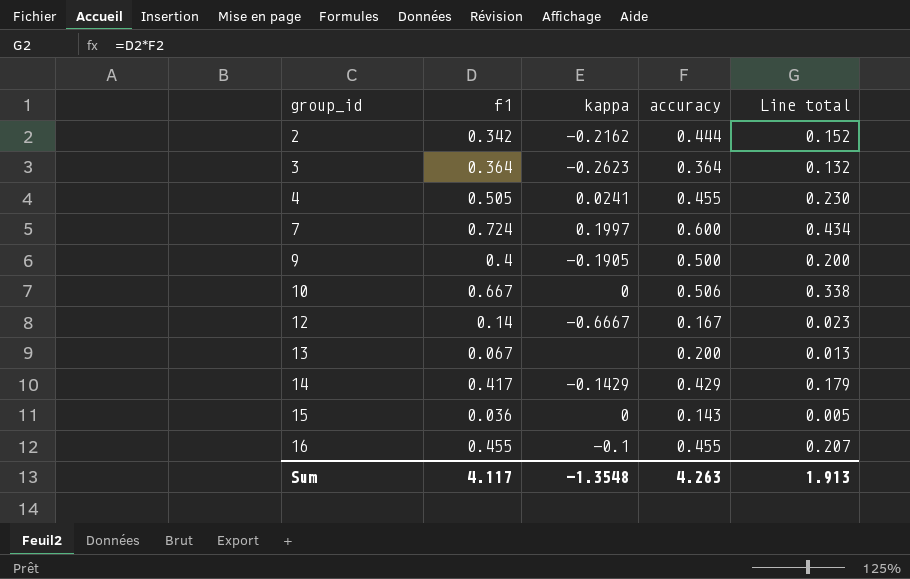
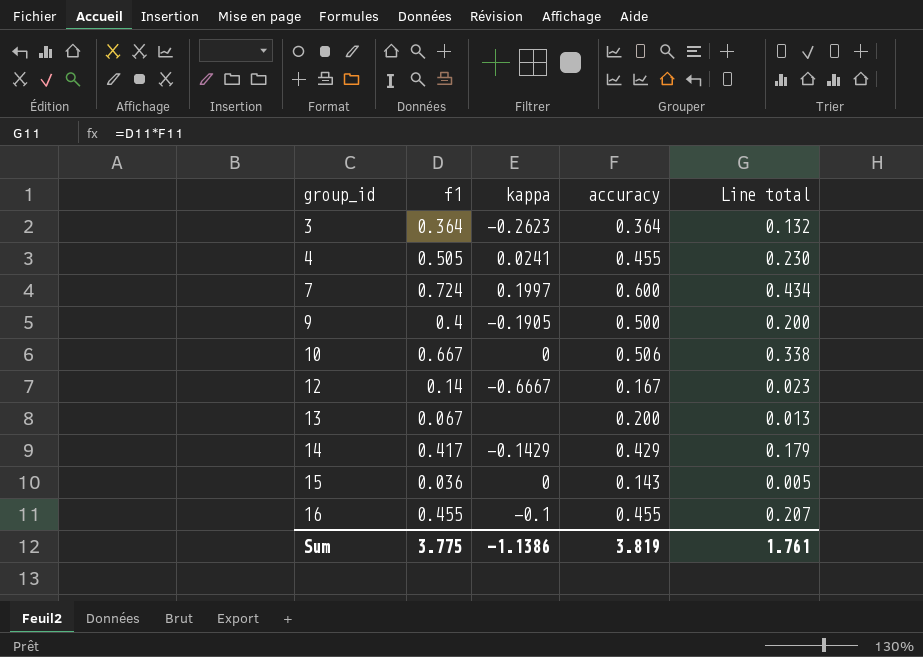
row 2: 0.342 | -0.2162 | 0.444 | 0.152 -> none
Sum | f1: 4.117 -> 3.775
Sum | kappa: -1.3548 -> -1.1386
Sum | accuracy: 4.263 -> 3.819
Sum | Line total: 1.913 -> 1.761

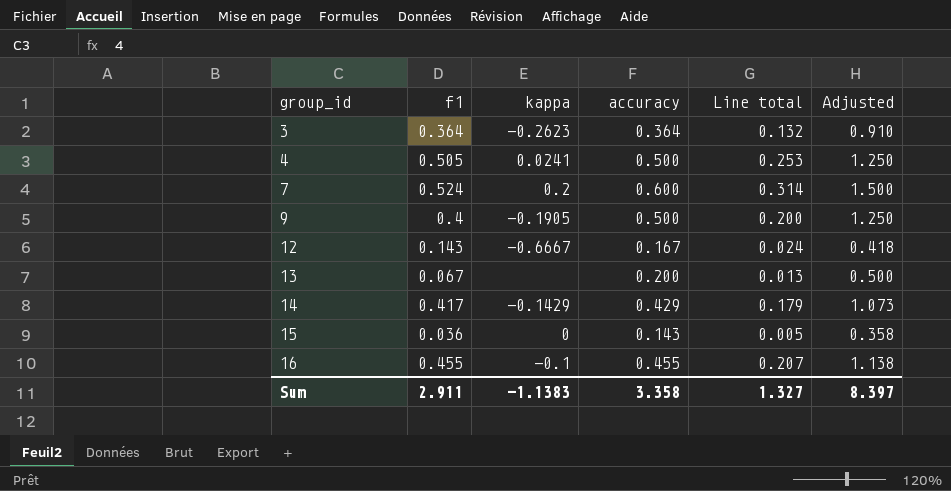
column Adjusted | formula: none -> [accuracy] * 2.5
row 10: 0.667 | 0 | 0.506 | 0.338 -> none
4 | accuracy: 0.455 -> 0.500
4 | Line total: 0.230 -> 0.253
7 | f1: 0.724 -> 0.524
7 | kappa: 0.1997 -> 0.2
7 | Line total: 0.434 -> 0.314
12 | f1: 0.14 -> 0.143
12 | Line total: 0.023 -> 0.024
Sum | f1: 3.775 -> 2.911
Sum | kappa: -1.1386 -> -1.1383
Sum | accuracy: 3.819 -> 3.358
Sum | Line total: 1.761 -> 1.327

